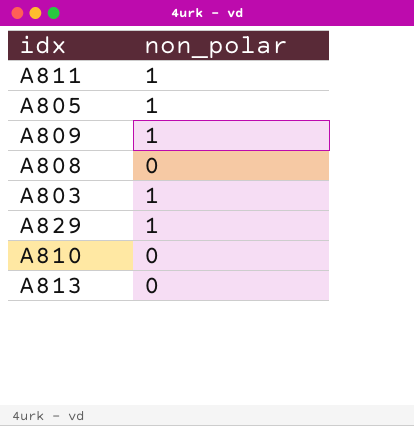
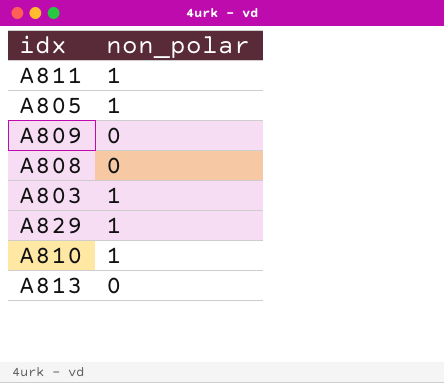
A809 | non_polar: 1 -> 0
A810 | non_polar: 0 -> 1

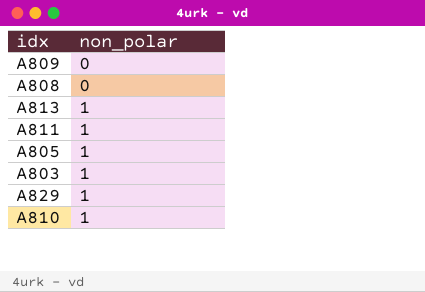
row order: none -> non_polar ascending
A813 | non_polar: 0 -> 1

